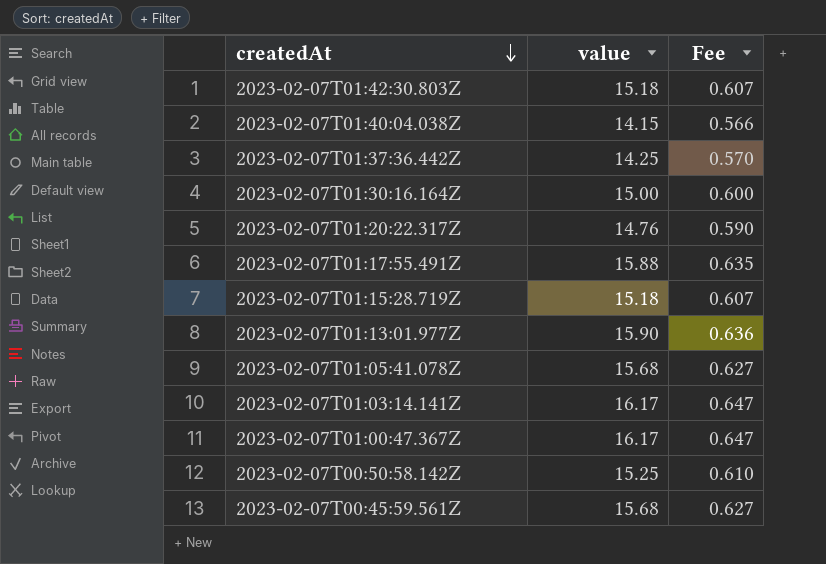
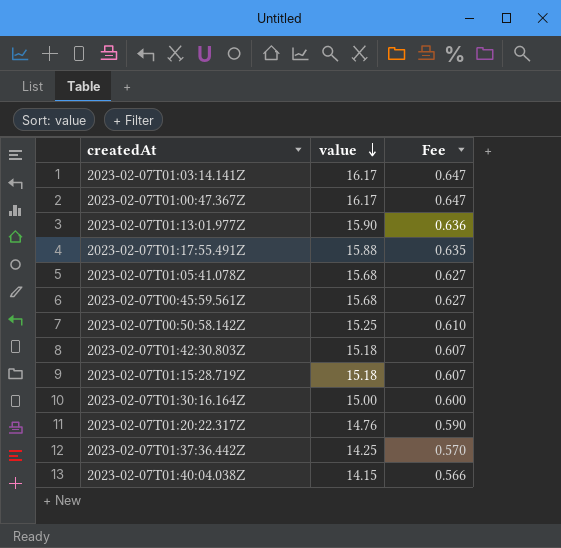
row order: createdAt descending -> value descending

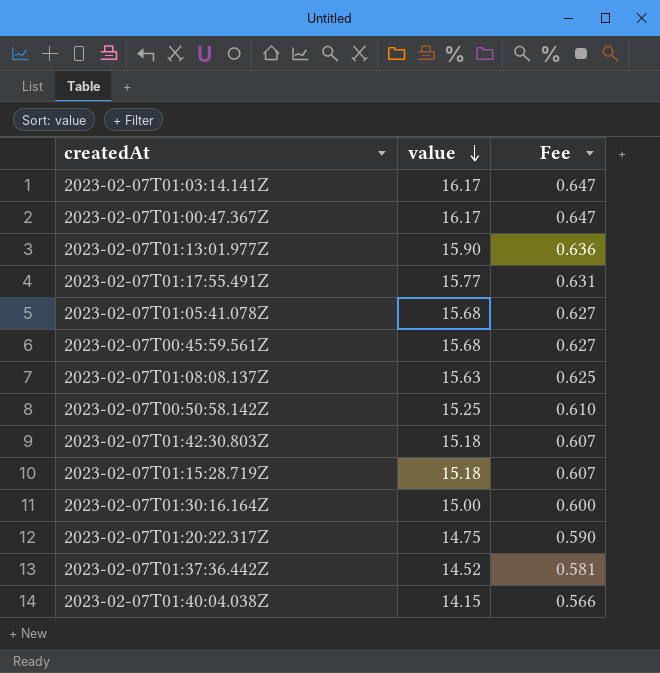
2023-02-07T01:17:55.491Z | value: 15.88 -> 15.77
2023-02-07T01:17:55.491Z | Fee: 0.635 -> 0.631
row 2023-02-07T01:08:08.137Z: none -> 15.63 | 0.625
2023-02-07T01:20:22.317Z | value: 14.76 -> 14.75
2023-02-07T01:37:36.442Z | value: 14.25 -> 14.52
2023-02-07T01:37:36.442Z | Fee: 0.570 -> 0.581

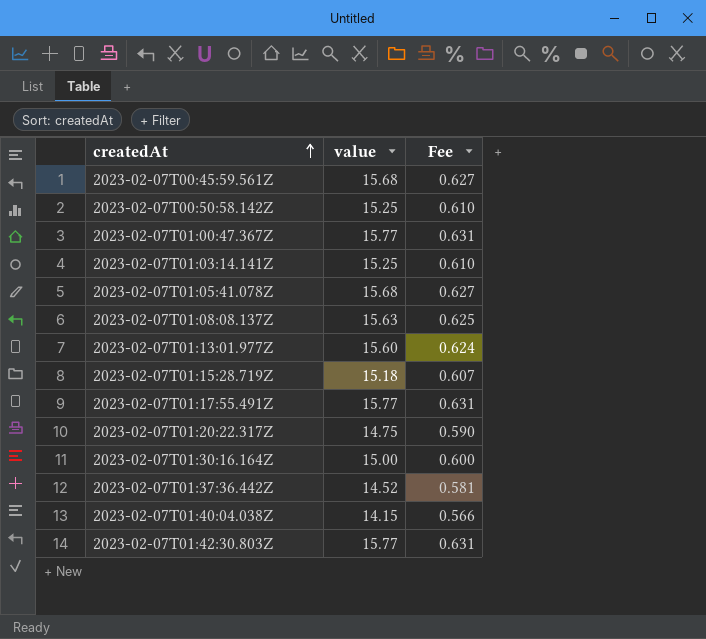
row order: value descending -> createdAt ascending
2023-02-07T01:00:47.367Z | value: 16.17 -> 15.77
2023-02-07T01:00:47.367Z | Fee: 0.647 -> 0.631
2023-02-07T01:03:14.141Z | value: 16.17 -> 15.25
2023-02-07T01:03:14.141Z | Fee: 0.647 -> 0.610
2023-02-07T01:13:01.977Z | value: 15.90 -> 15.60
2023-02-07T01:13:01.977Z | Fee: 0.636 -> 0.624
2023-02-07T01:42:30.803Z | value: 15.18 -> 15.77
2023-02-07T01:42:30.803Z | Fee: 0.607 -> 0.631

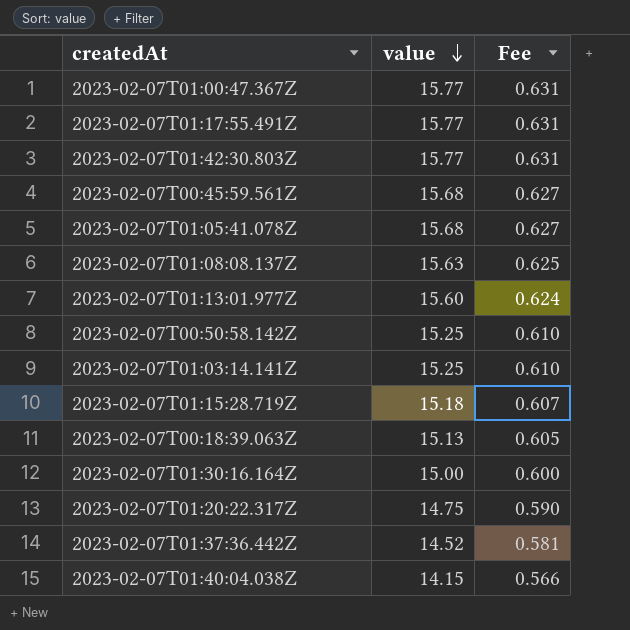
row order: createdAt ascending -> value descending
row 2023-02-07T00:18:39.063Z: none -> 15.13 | 0.605

